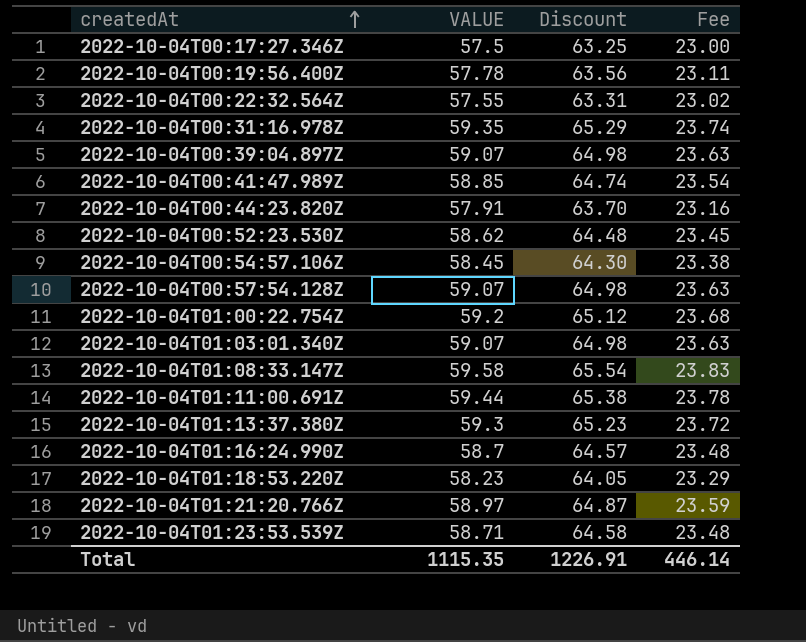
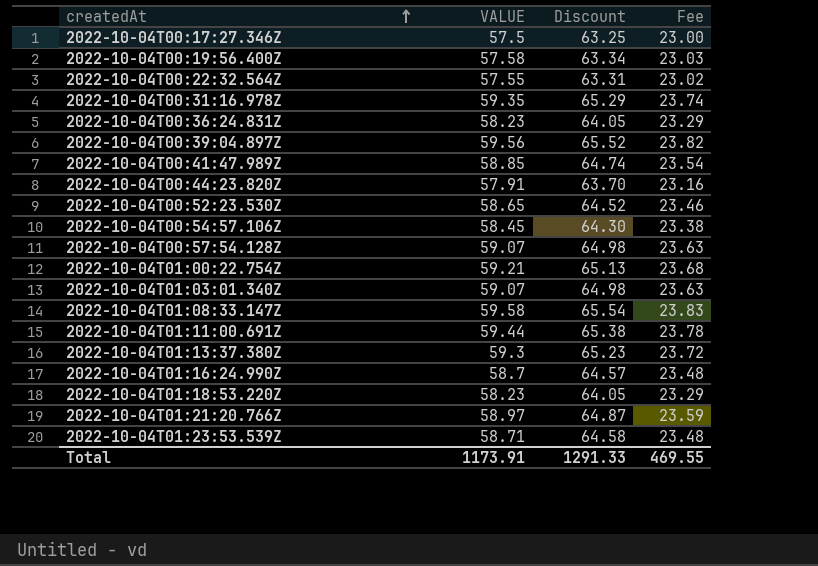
2022-10-04T00:19:56.400Z | VALUE: 57.78 -> 57.58
2022-10-04T00:19:56.400Z | Discount: 63.56 -> 63.34
2022-10-04T00:19:56.400Z | Fee: 23.11 -> 23.03
row 2022-10-04T00:36:24.831Z: none -> 58.23 | 64.05 | 23.29
2022-10-04T00:39:04.897Z | VALUE: 59.07 -> 59.56
2022-10-04T00:39:04.897Z | Discount: 64.98 -> 65.52
2022-10-04T00:39:04.897Z | Fee: 23.63 -> 23.82
2022-10-04T00:52:23.530Z | VALUE: 58.62 -> 58.65
2022-10-04T00:52:23.530Z | Discount: 64.48 -> 64.52
2022-10-04T00:52:23.530Z | Fee: 23.45 -> 23.46
2022-10-04T01:00:22.754Z | VALUE: 59.2 -> 59.21
2022-10-04T01:00:22.754Z | Discount: 65.12 -> 65.13
Total | VALUE: 1115.35 -> 1173.91
Total | Discount: 1226.91 -> 1291.33
Total | Fee: 446.14 -> 469.55

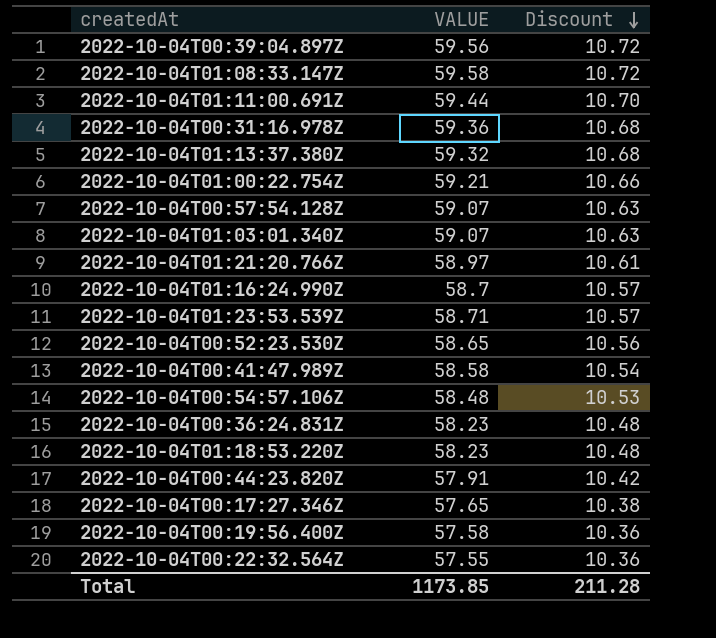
row order: createdAt ascending -> Discount descending
column Fee | formula: [VALUE] * 0.4 -> none
column Discount | formula: [VALUE] * 1.1 -> [VALUE] * 0.18
2022-10-04T00:31:16.978Z | VALUE: 59.35 -> 59.36
2022-10-04T01:13:37.380Z | VALUE: 59.3 -> 59.32
2022-10-04T00:41:47.989Z | VALUE: 58.85 -> 58.58
2022-10-04T00:54:57.106Z | VALUE: 58.45 -> 58.48
2022-10-04T00:17:27.346Z | VALUE: 57.5 -> 57.65
Total | VALUE: 1173.91 -> 1173.85
Total | Discount: 1291.33 -> 211.28

